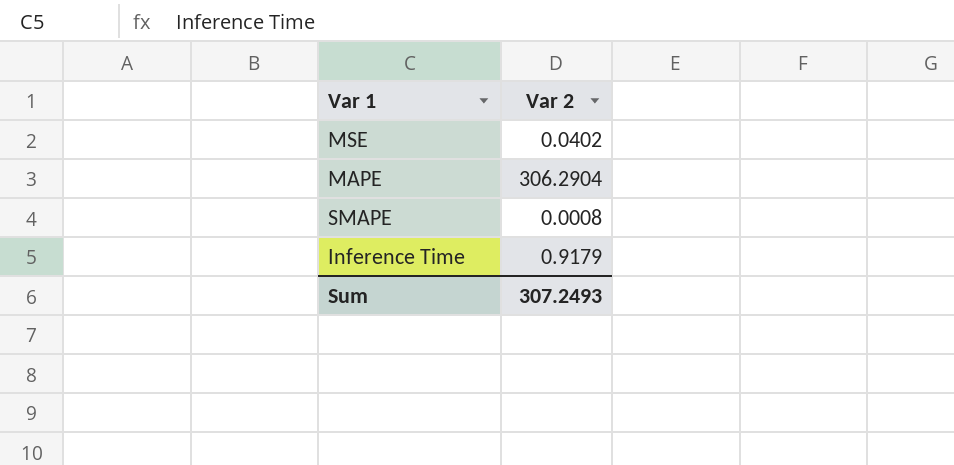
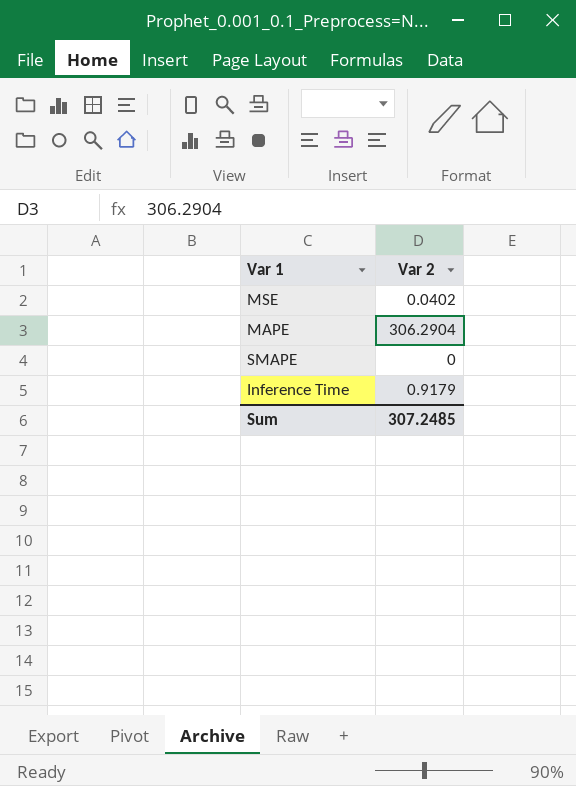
SMAPE | Var 2: 0.0008 -> 0
Sum | Var 2: 307.2493 -> 307.2485

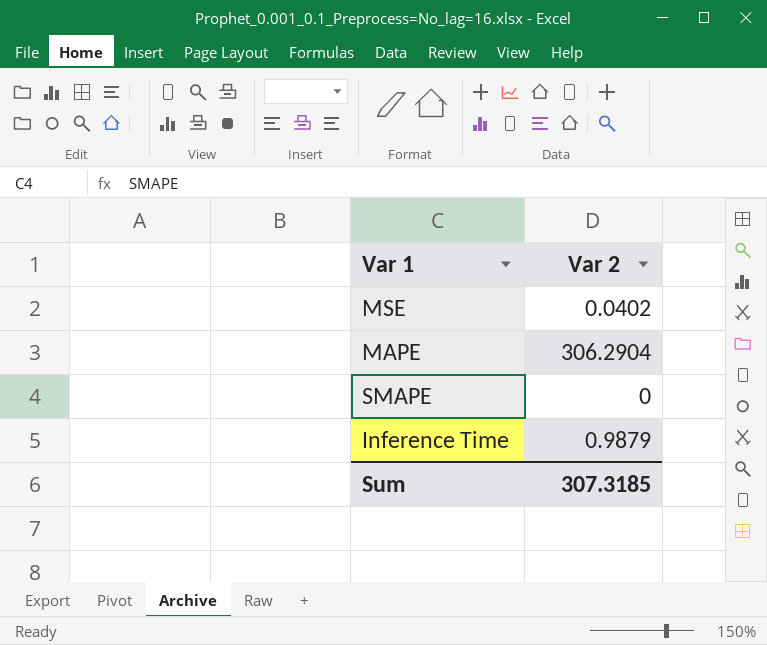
Inference Time | Var 2: 0.9179 -> 0.9879
Sum | Var 2: 307.2485 -> 307.3185

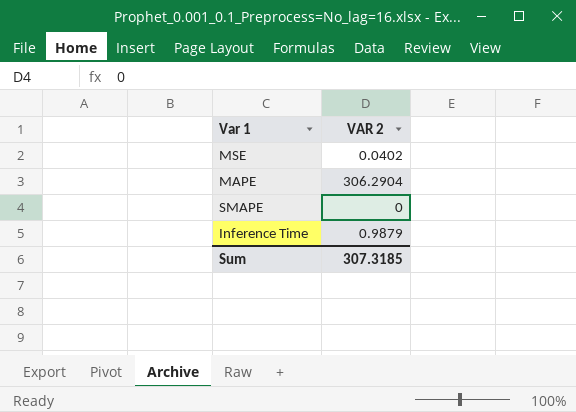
column name: Var 2 -> VAR 2

